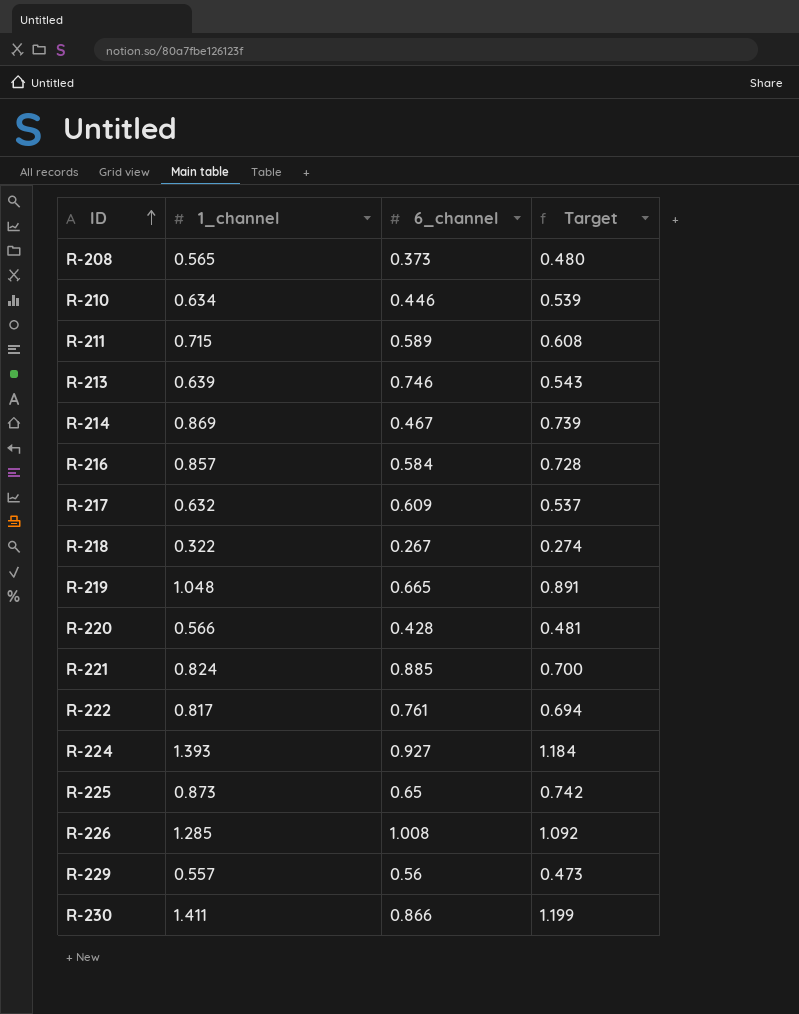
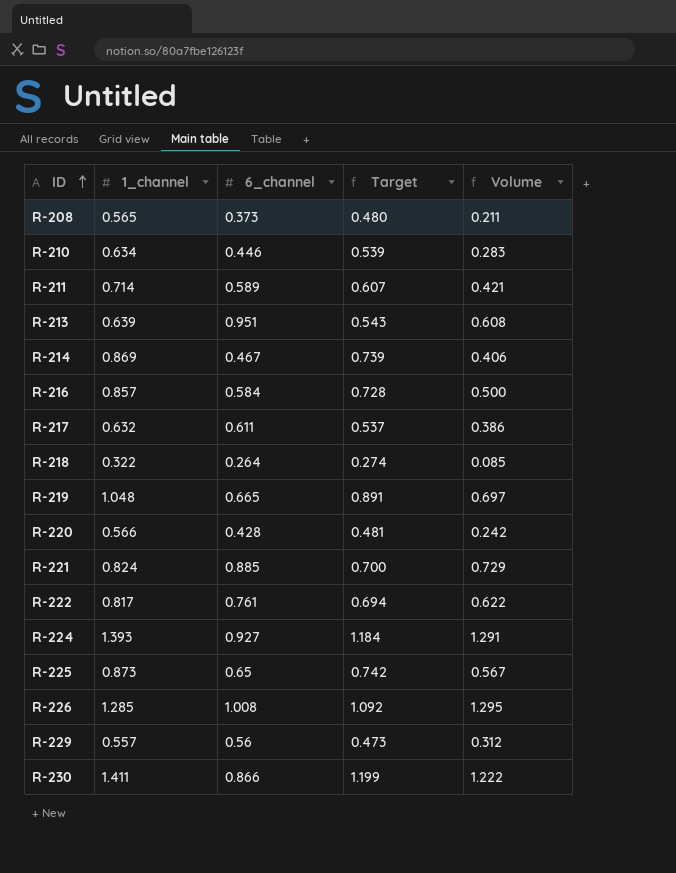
column Volume | formula: none -> [1_channel] * [6_channel]
R-211 | 1_channel: 0.715 -> 0.714
R-211 | Target: 0.608 -> 0.607
R-213 | 6_channel: 0.746 -> 0.951
R-217 | 6_channel: 0.609 -> 0.611
R-218 | 6_channel: 0.267 -> 0.264

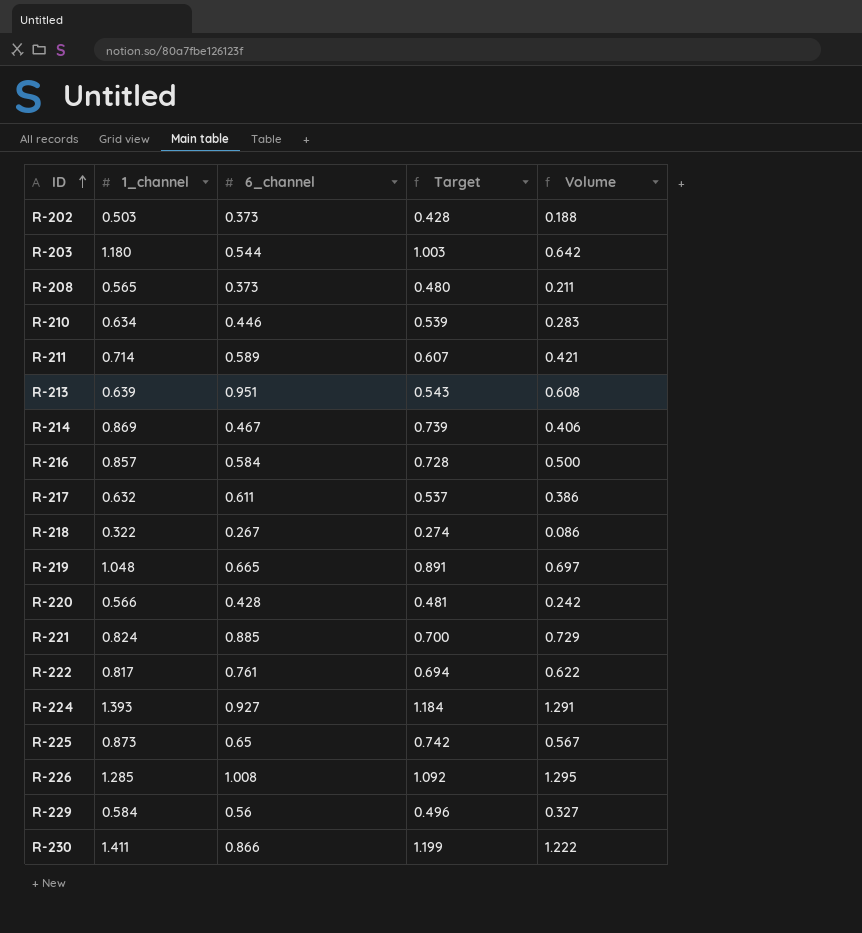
row R-202: none -> 0.503 | 0.373 | 0.428 | 0.188
row R-203: none -> 1.180 | 0.544 | 1.003 | 0.642
R-218 | 6_channel: 0.264 -> 0.267
R-218 | Volume: 0.085 -> 0.086
R-229 | 1_channel: 0.557 -> 0.584
R-229 | Target: 0.473 -> 0.496
R-229 | Volume: 0.312 -> 0.327

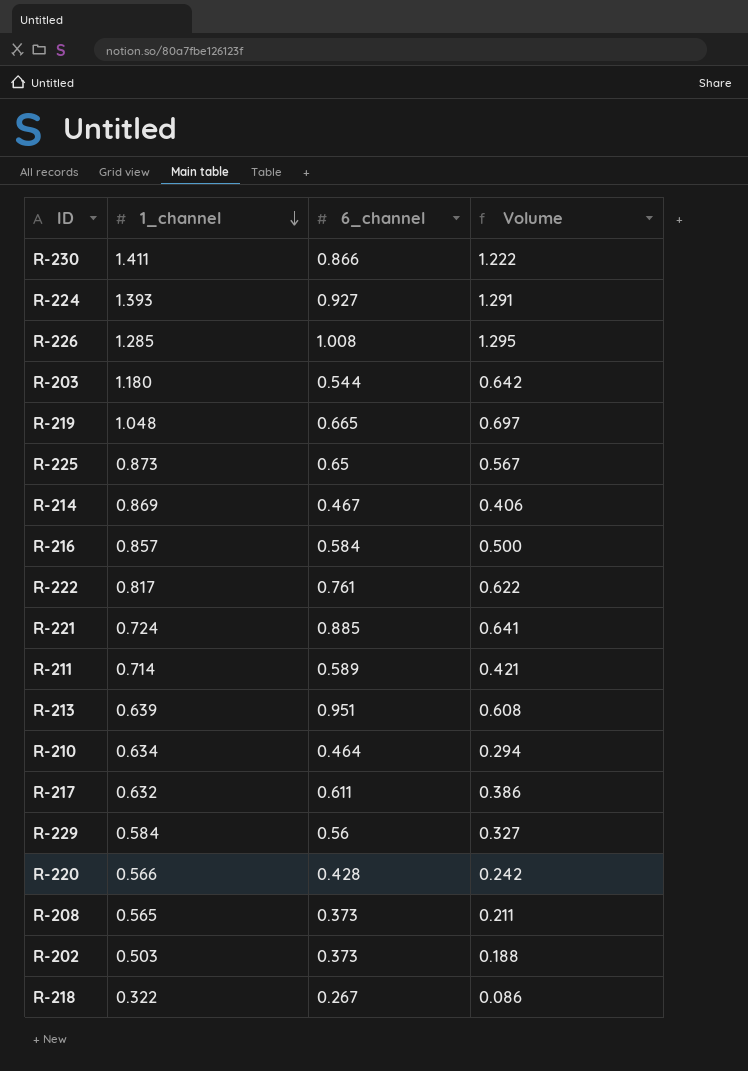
row order: ID ascending -> 1_channel descending
column Target | formula: [1_channel] * 0.85 -> none
R-221 | 1_channel: 0.824 -> 0.724
R-221 | Volume: 0.729 -> 0.641
R-210 | 6_channel: 0.446 -> 0.464
R-210 | Volume: 0.283 -> 0.294

